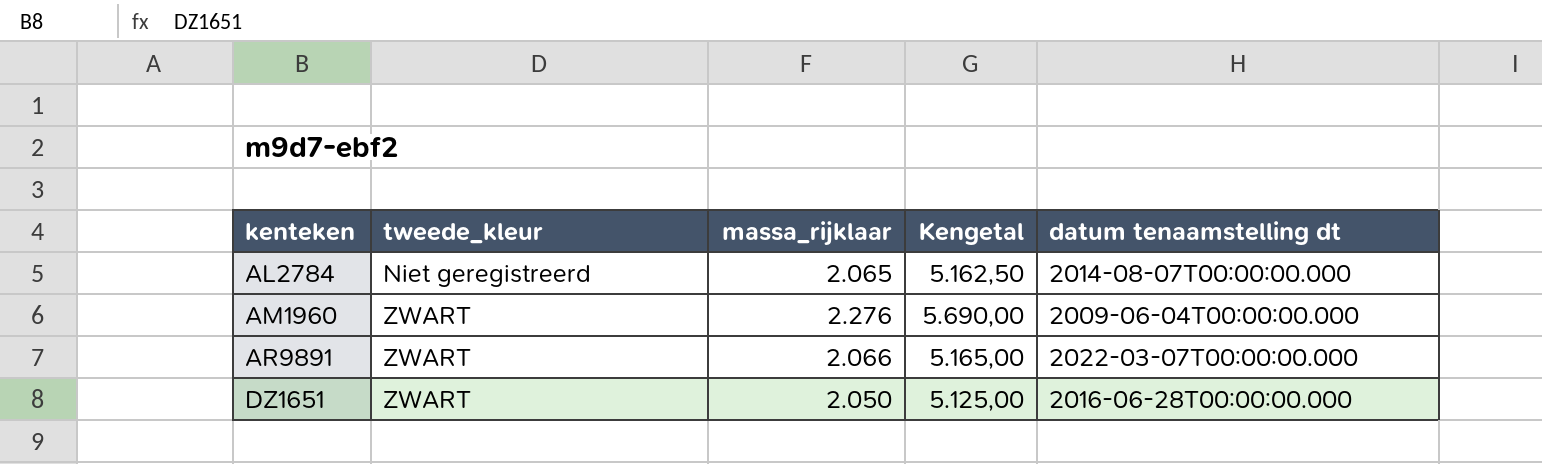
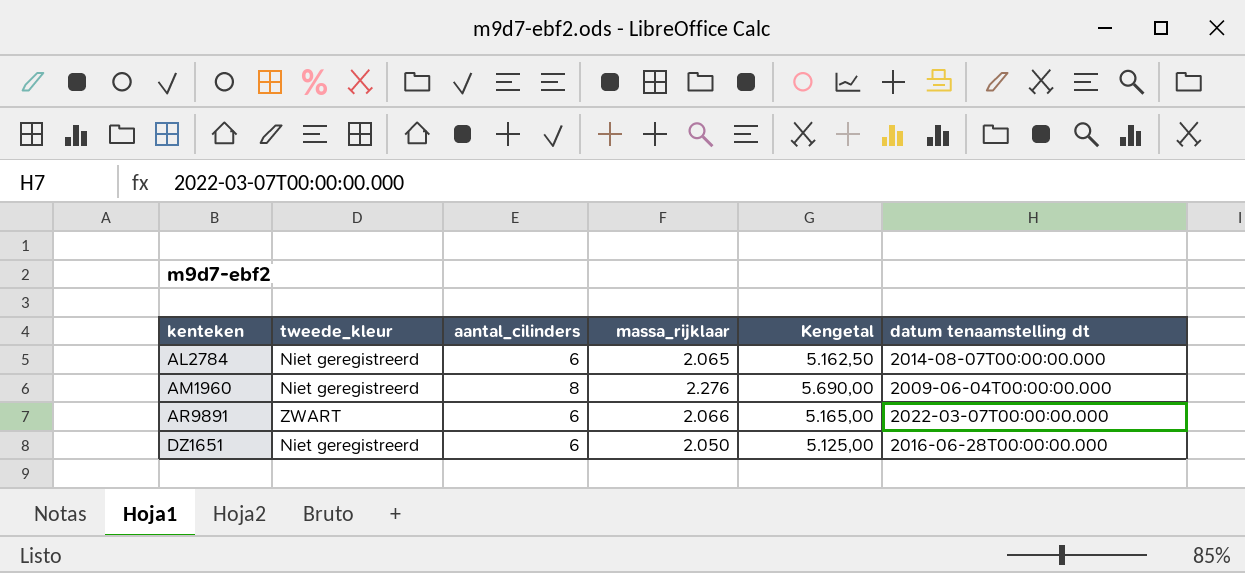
column aantal_cilinders | position: none -> 3
AM1960 | tweede_kleur: ZWART -> Niet geregistreerd
DZ1651 | tweede_kleur: ZWART -> Niet geregistreerd

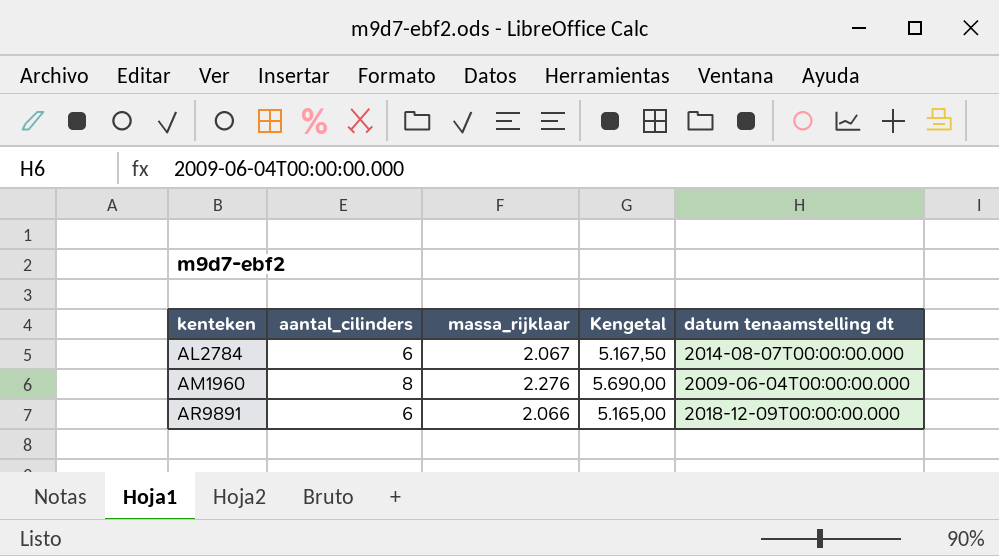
column tweede_kleur | position: 2 -> none
row DZ1651: Niet geregistreerd | 6 | 2.050 | 5.125,00 | 2016-06-28T00:00:00.000 -> none
AL2784 | massa_rijklaar: 2.065 -> 2.067
AL2784 | Kengetal: 5.162,50 -> 5.167,50
AR9891 | datum tenaamstelling dt: 2022-03-07T00:00:00.000 -> 2018-12-09T00:00:00.000

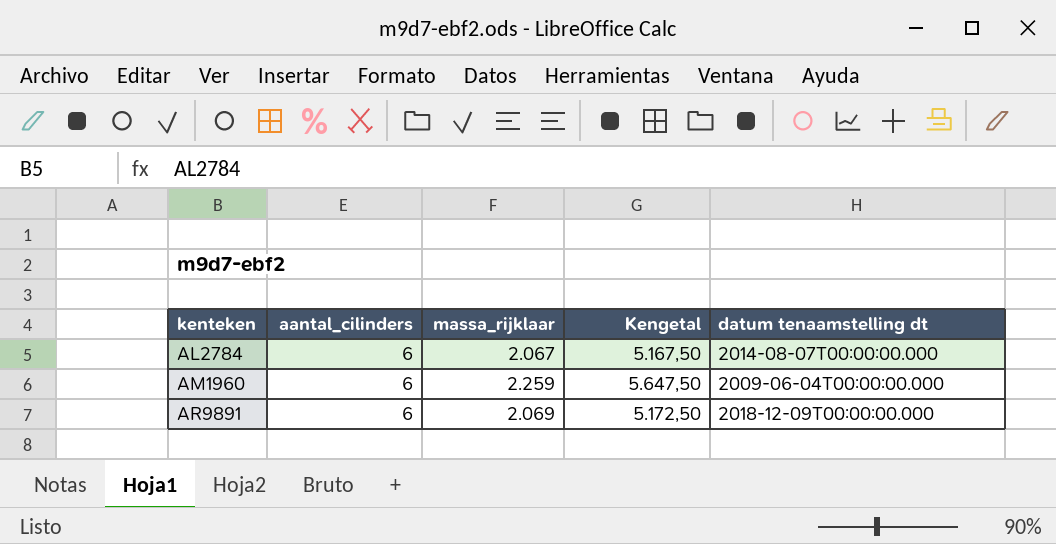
AM1960 | aantal_cilinders: 8 -> 6
AM1960 | massa_rijklaar: 2.276 -> 2.259
AM1960 | Kengetal: 5.690,00 -> 5.647,50
AR9891 | massa_rijklaar: 2.066 -> 2.069
AR9891 | Kengetal: 5.165,00 -> 5.172,50

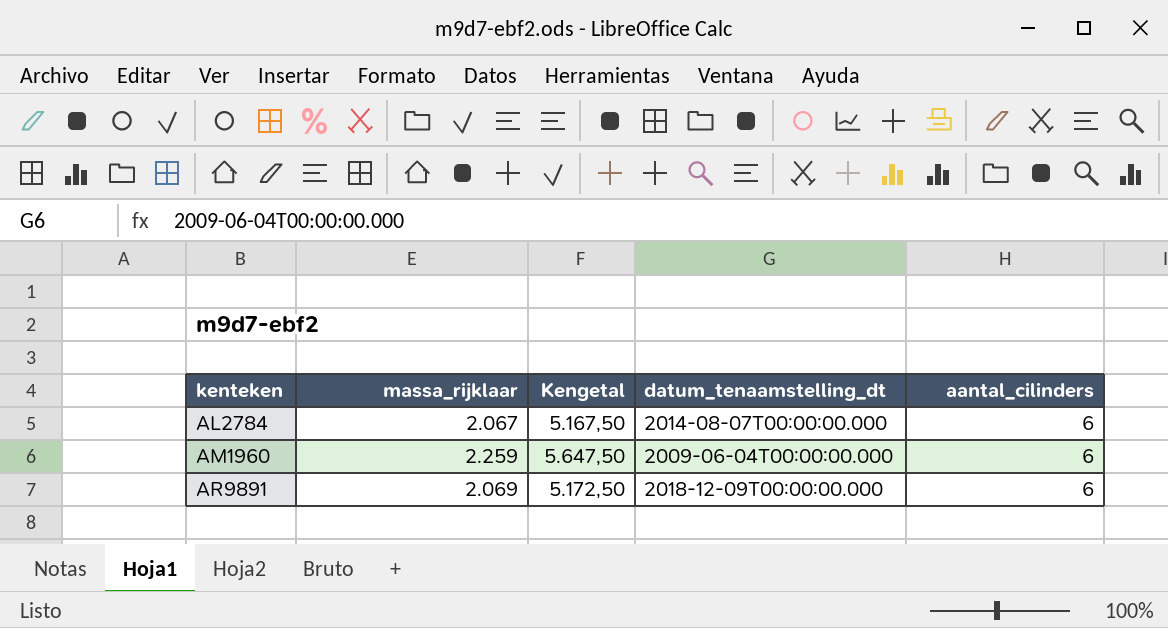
column name: datum tenaamstelling dt -> datum_tenaamstelling_dt
column aantal_cilinders | position: 2 -> 5

